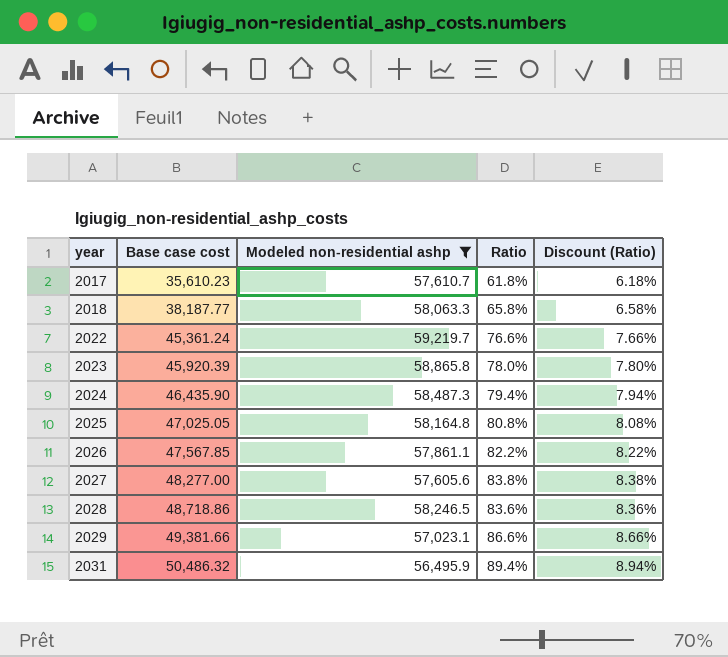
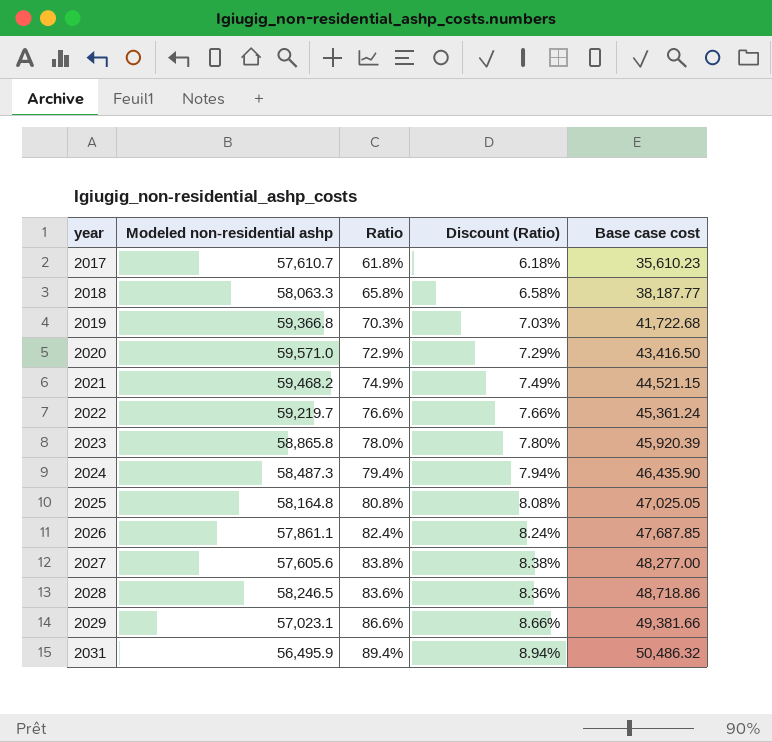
filter: Modeled non-residential ashp <= 59,219.7 -> none
column Base case cost | position: 2 -> 5
2026 | Ratio: 82.2% -> 82.4%
2026 | Discount (Ratio): 8.22% -> 8.24%
2026 | Base case cost: 47,567.85 -> 47,687.85

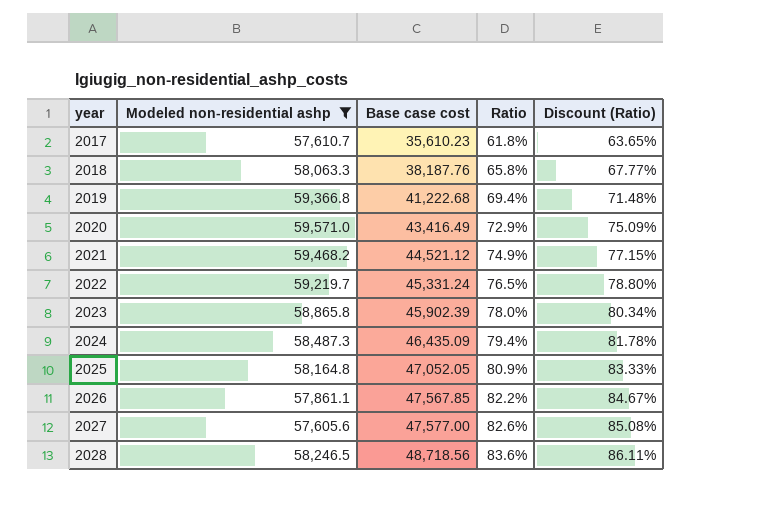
filter: none -> Modeled non-residential ashp >= 57,605.6
column Base case cost | position: 5 -> 3
column Discount (Ratio) | formula: [Ratio] * 0.1 -> [Ratio] * 1.03
2018 | Base case cost: 38,187.77 -> 38,187.76
2019 | Base case cost: 41,722.68 -> 41,222.68
2019 | Ratio: 70.3% -> 69.4%
2020 | Base case cost: 43,416.50 -> 43,416.49
2021 | Base case cost: 44,521.15 -> 44,521.12
2022 | Base case cost: 45,361.24 -> 45,331.24
2022 | Ratio: 76.6% -> 76.5%
2023 | Base case cost: 45,920.39 -> 45,902.39
2024 | Base case cost: 46,435.90 -> 46,435.09
2025 | Base case cost: 47,025.05 -> 47,052.05
2025 | Ratio: 80.8% -> 80.9%
2026 | Base case cost: 47,687.85 -> 47,567.85
2026 | Ratio: 82.4% -> 82.2%
2027 | Base case cost: 48,277.00 -> 47,577.00
2027 | Ratio: 83.8% -> 82.6%
2028 | Base case cost: 48,718.86 -> 48,718.56

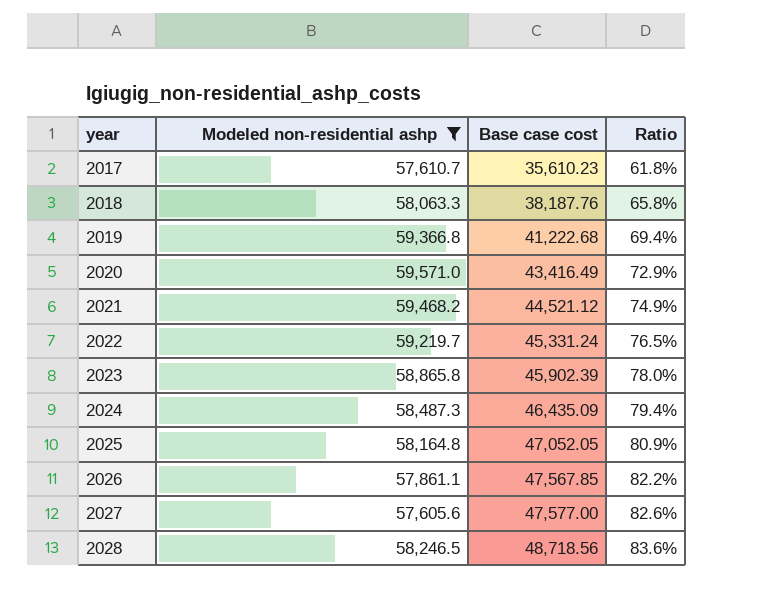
column Discount (Ratio) | formula: [Ratio] * 1.03 -> none

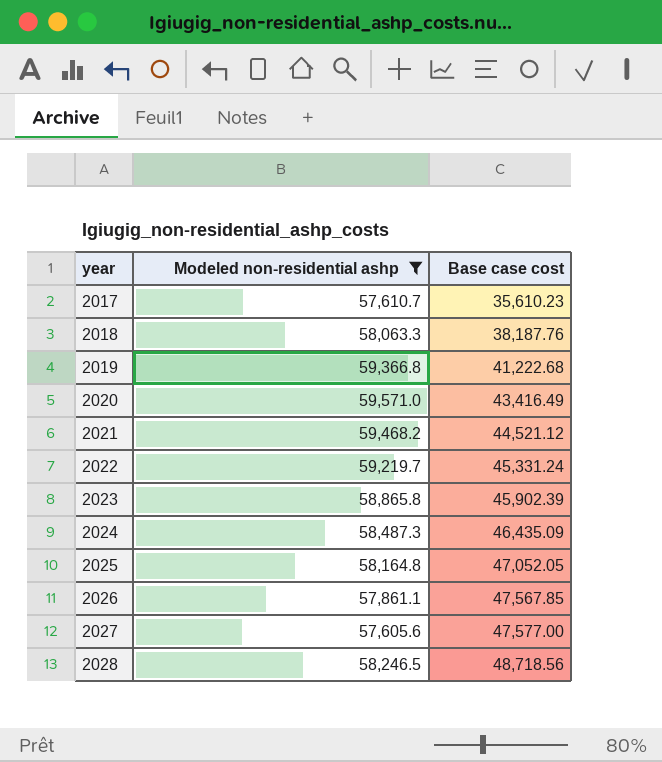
column Ratio | formula: [Base case cost] / [Modeled non-residential ashp] -> none

